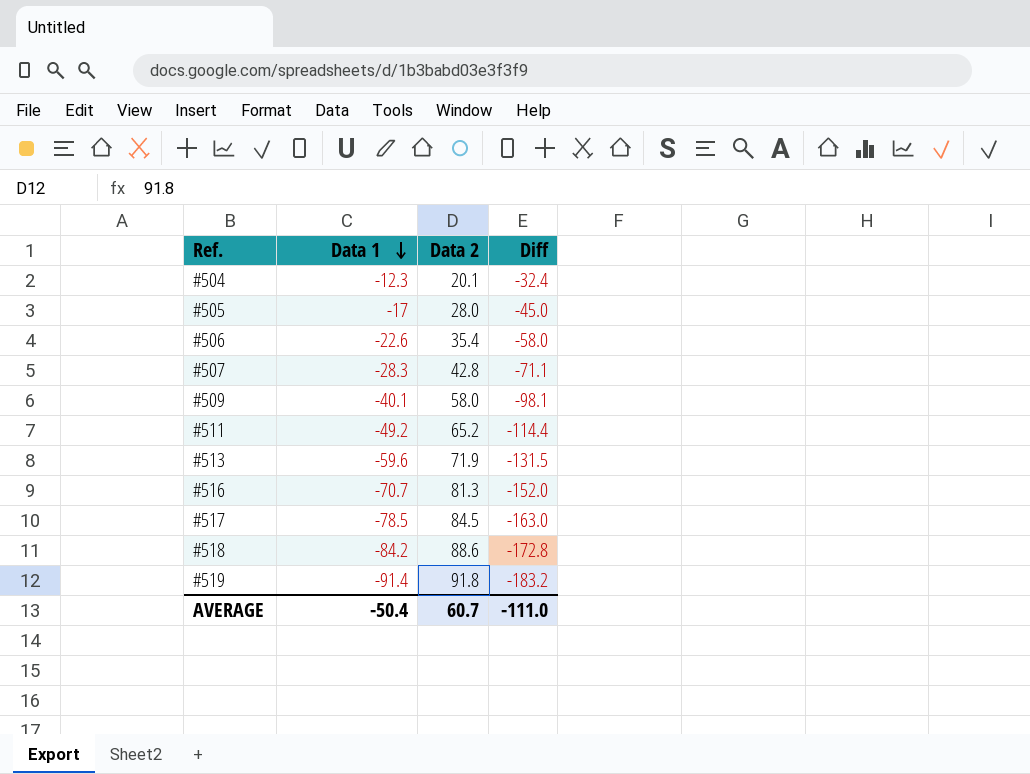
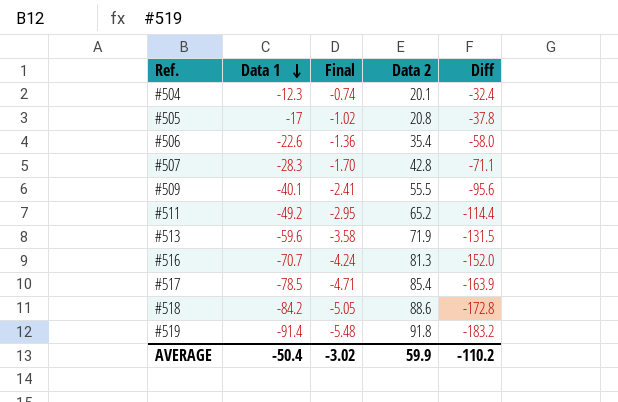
column Final | formula: none -> [Data 1] * 0.06
#505 | Data 2: 28.0 -> 20.8
#505 | Diff: -45.0 -> -37.8
#509 | Data 2: 58.0 -> 55.5
#509 | Diff: -98.1 -> -95.6
#517 | Data 2: 84.5 -> 85.4
#517 | Diff: -163.0 -> -163.9
AVERAGE | Data 2: 60.7 -> 59.9
AVERAGE | Diff: -111.0 -> -110.2

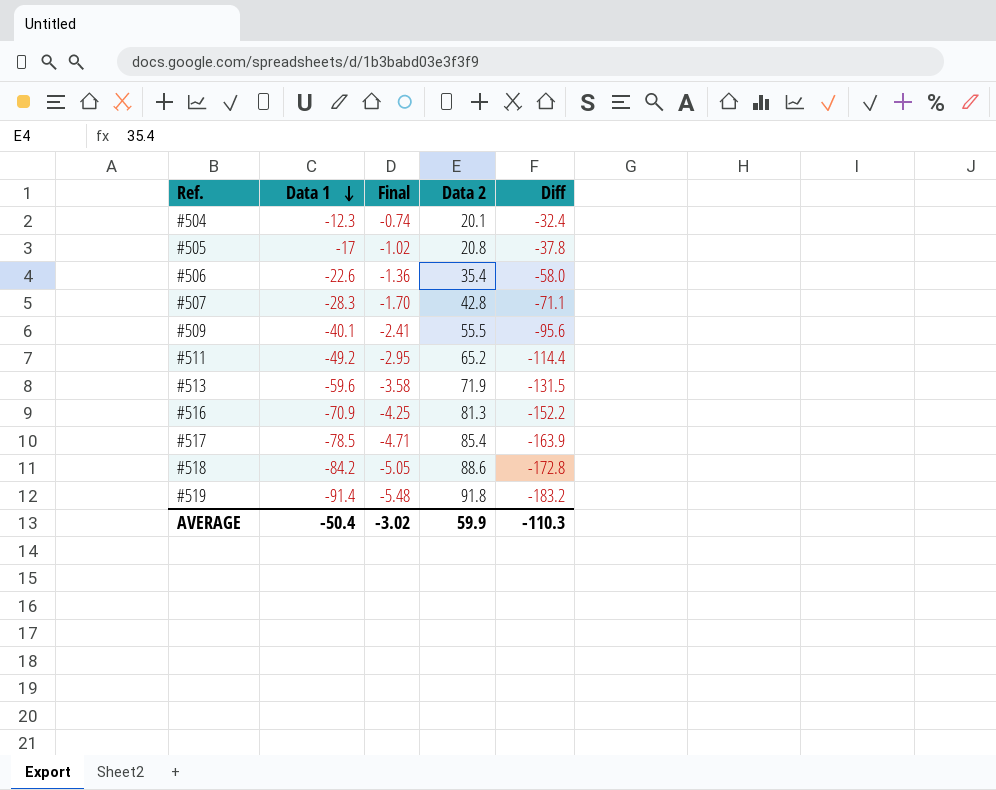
#516 | Data 1: -70.7 -> -70.9
#516 | Final: -4.24 -> -4.25
#516 | Diff: -152.0 -> -152.2
AVERAGE | Diff: -110.2 -> -110.3

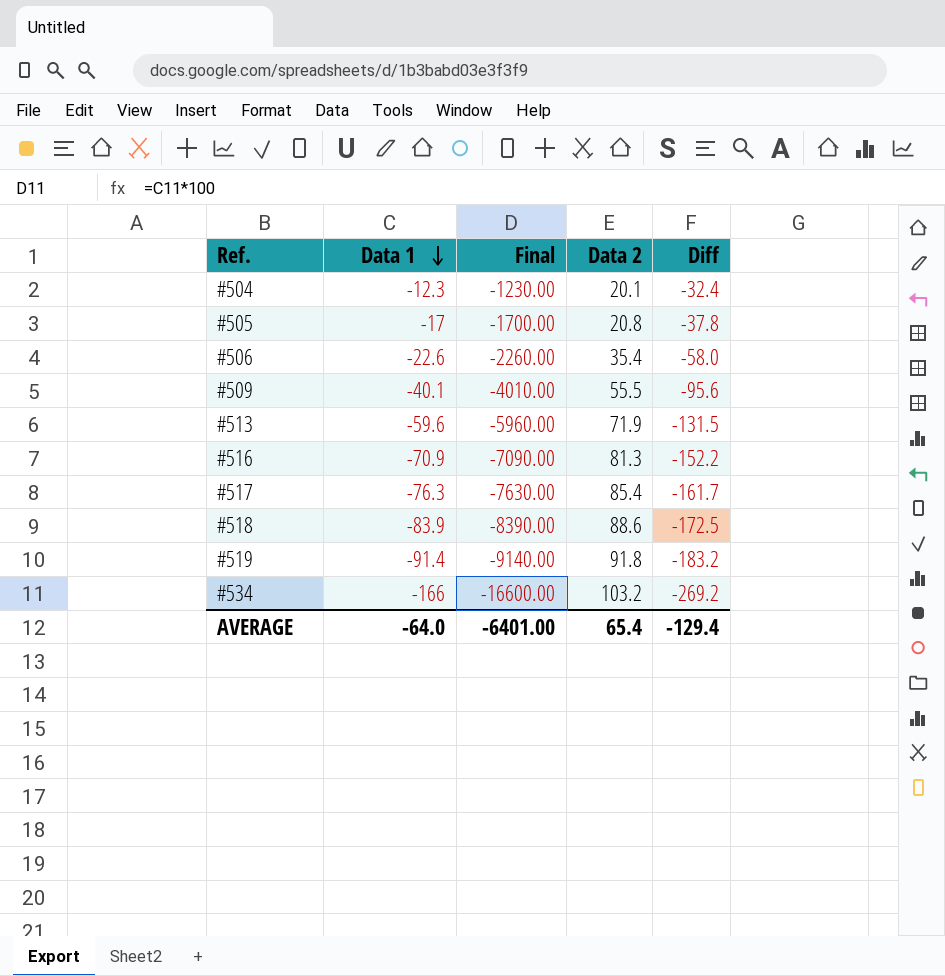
column Final | formula: [Data 1] * 0.06 -> [Data 1] * 100
row #507: -28.3 | -1.70 | 42.8 | -71.1 -> none
row #511: -49.2 | -2.95 | 65.2 | -114.4 -> none
#517 | Data 1: -78.5 -> -76.3
#517 | Diff: -163.9 -> -161.7
#518 | Data 1: -84.2 -> -83.9
#518 | Diff: -172.8 -> -172.5
row #534: none -> -166 | -16600.00 | 103.2 | -269.2
AVERAGE | Data 1: -50.4 -> -64.0
AVERAGE | Final: -3.02 -> -6401.00
AVERAGE | Data 2: 59.9 -> 65.4
AVERAGE | Diff: -110.3 -> -129.4

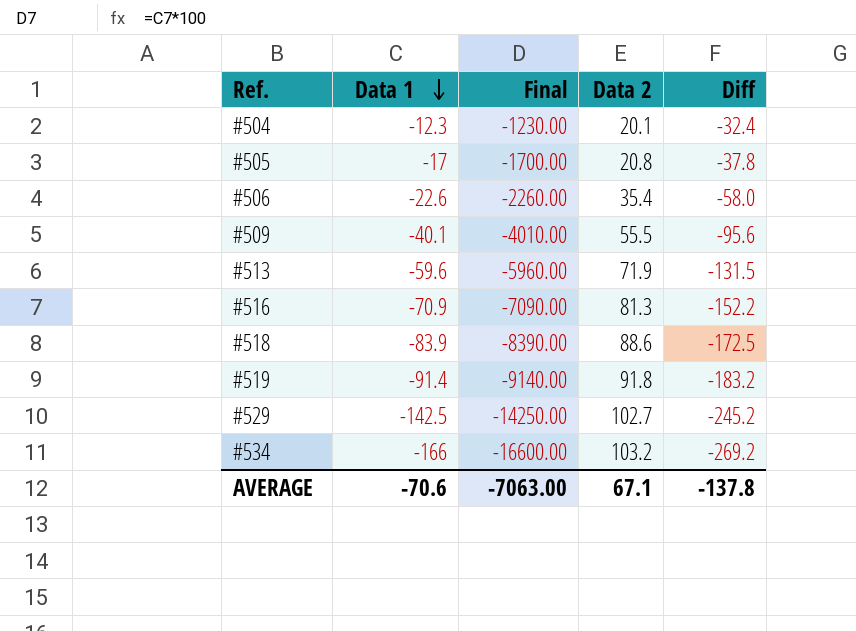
row #517: -76.3 | -7630.00 | 85.4 | -161.7 -> none
row #529: none -> -142.5 | -14250.00 | 102.7 | -245.2
AVERAGE | Data 1: -64.0 -> -70.6
AVERAGE | Final: -6401.00 -> -7063.00
AVERAGE | Data 2: 65.4 -> 67.1
AVERAGE | Diff: -129.4 -> -137.8

